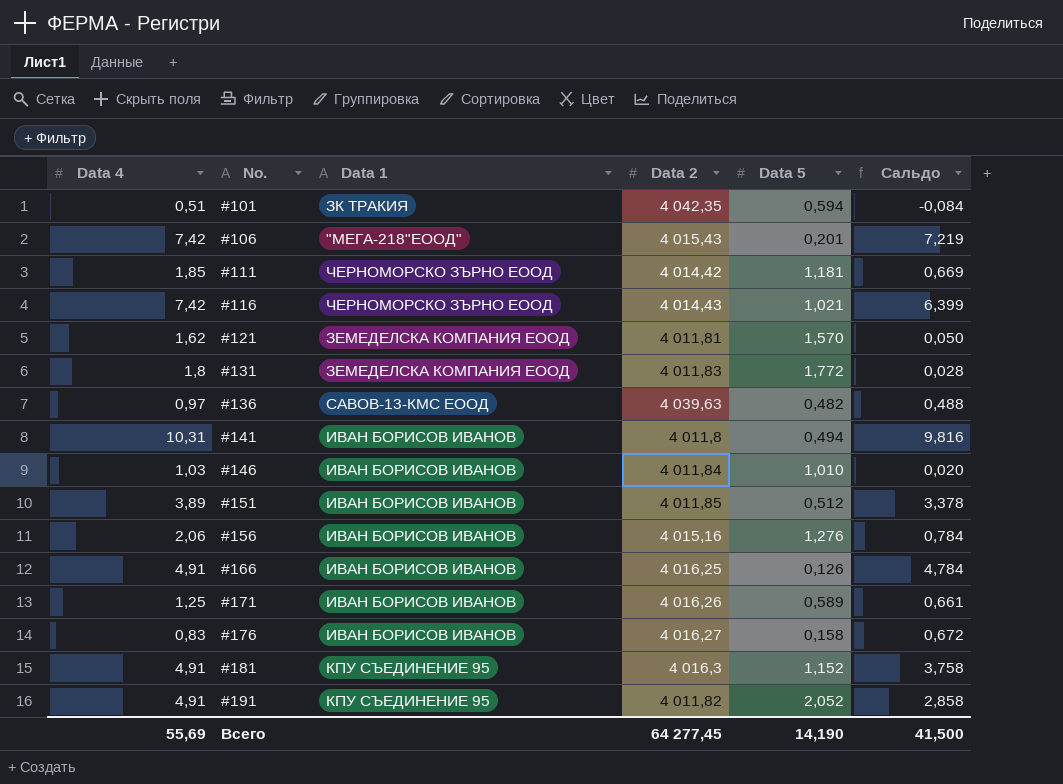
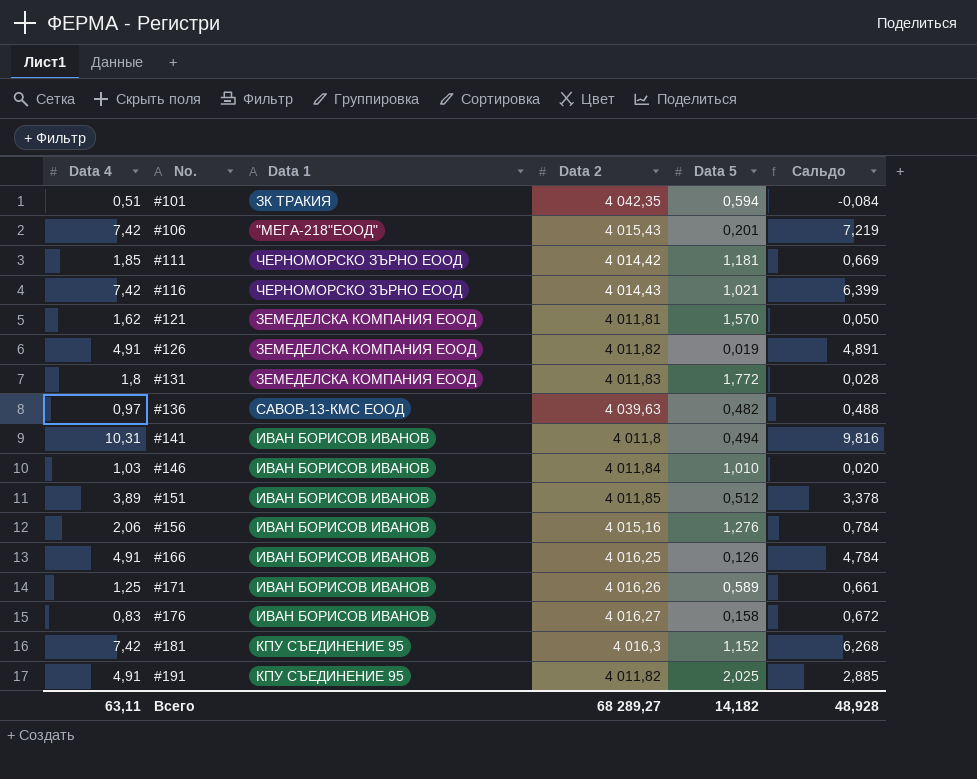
row #126: none -> 4,91 | ЗЕМЕДЕЛСКА КОМПАНИЯ ЕООД | 4 011,82 | 0,019 | 4,891
#181 | Data 4: 4,91 -> 7,42
#181 | Сальдо: 3,758 -> 6,268
#191 | Data 5: 2,052 -> 2,025
#191 | Сальдо: 2,858 -> 2,885
Всего | Data 4: 55,69 -> 63,11
Всего | Data 2: 64 277,45 -> 68 289,27
Всего | Data 5: 14,190 -> 14,182
Всего | Сальдо: 41,500 -> 48,928

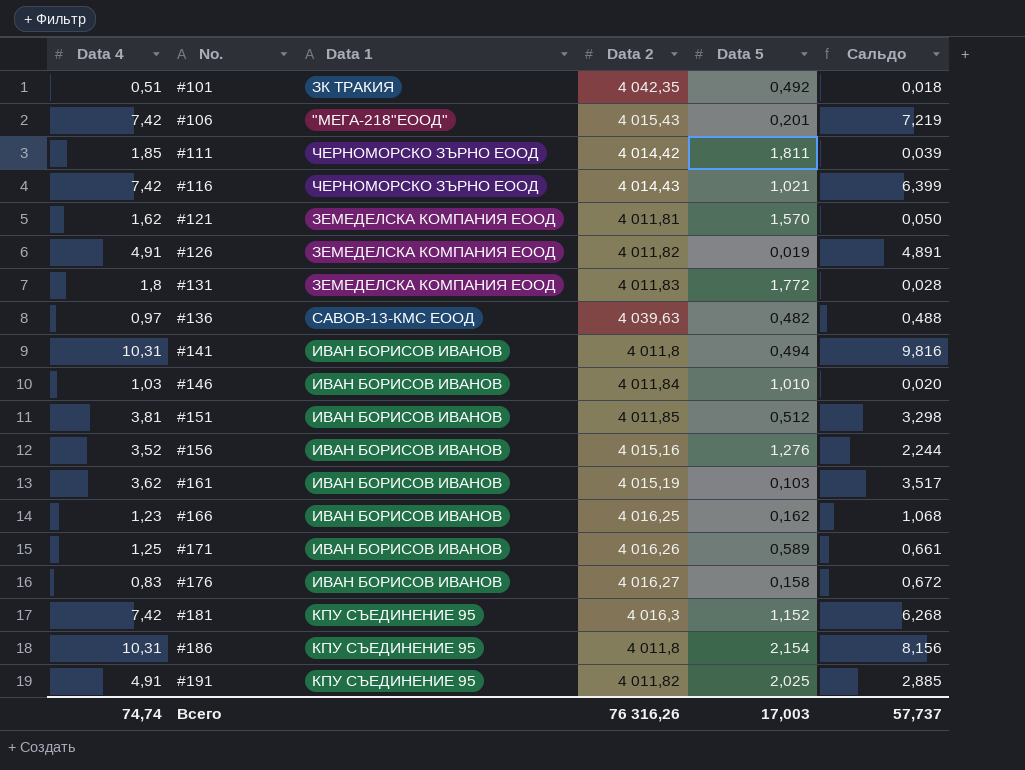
#101 | Data 5: 0,594 -> 0,492
#101 | Сальдо: -0,084 -> 0,018
#111 | Data 5: 1,181 -> 1,811
#111 | Сальдо: 0,669 -> 0,039
#151 | Data 4: 3,89 -> 3,81
#151 | Сальдо: 3,378 -> 3,298
#156 | Data 4: 2,06 -> 3,52
#156 | Сальдо: 0,784 -> 2,244
row #161: none -> 3,62 | ИВАН БОРИСОВ ИВАНОВ | 4 015,19 | 0,103 | 3,517
#166 | Data 4: 4,91 -> 1,23
#166 | Data 5: 0,126 -> 0,162
#166 | Сальдо: 4,784 -> 1,068
row #186: none -> 10,31 | КПУ СЪЕДИНЕНИЕ 95 | 4 011,8 | 2,154 | 8,156
Всего | Data 4: 63,11 -> 74,74
Всего | Data 2: 68 289,27 -> 76 316,26
Всего | Data 5: 14,182 -> 17,003
Всего | Сальдо: 48,928 -> 57,737

